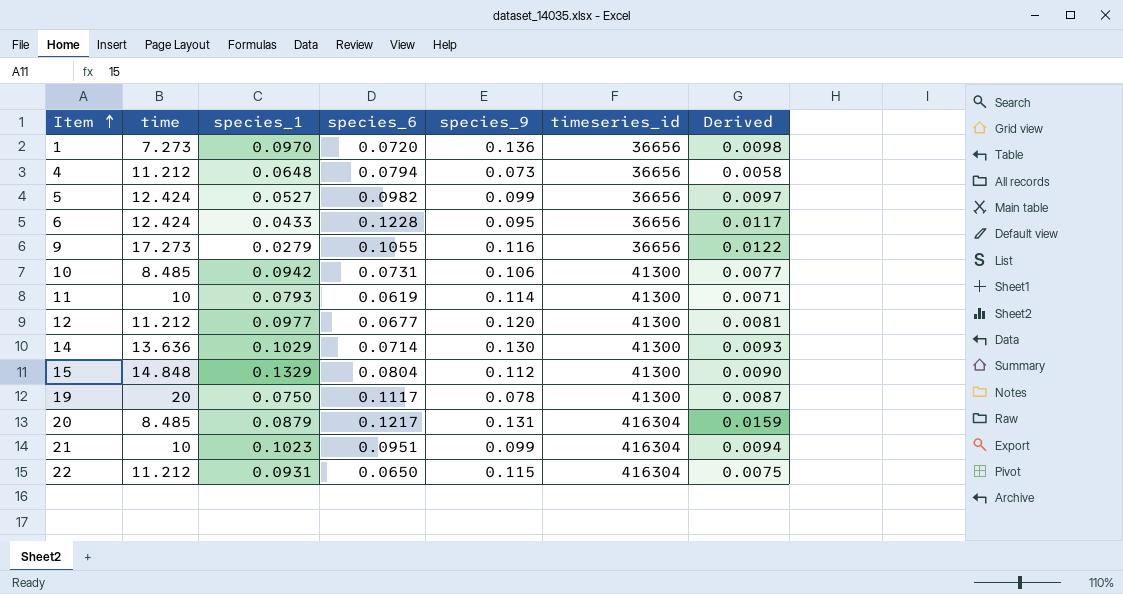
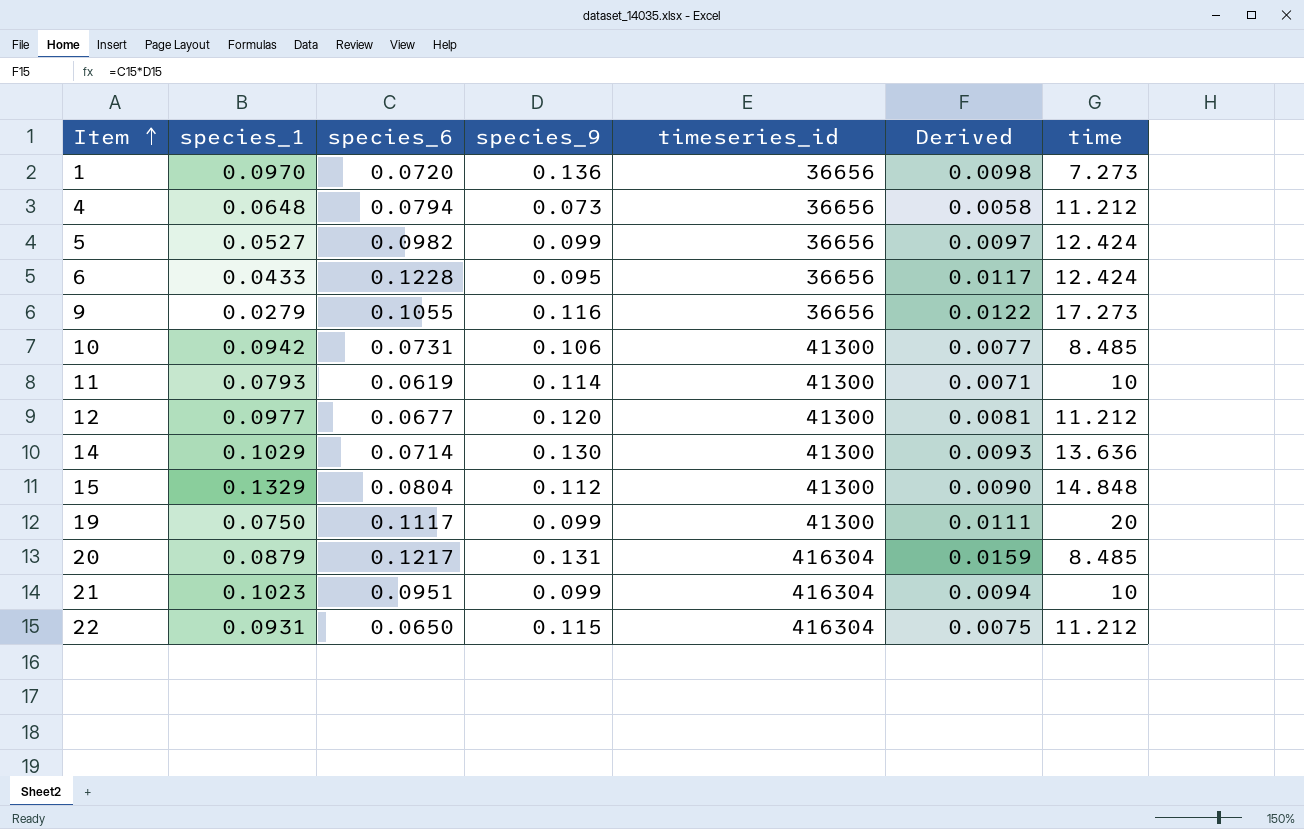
column time | position: 2 -> 7
19 | species_9: 0.078 -> 0.099
19 | Derived: 0.0087 -> 0.0111

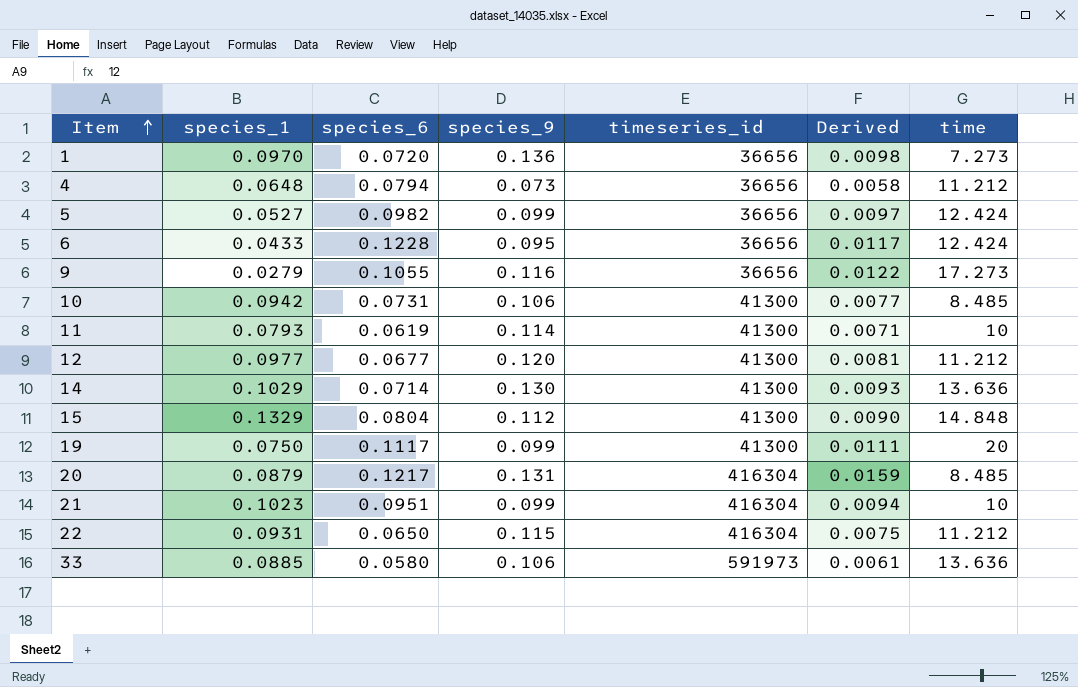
row 33: none -> 0.0885 | 0.0580 | 0.106 | 591973 | 0.0061 | 13.636

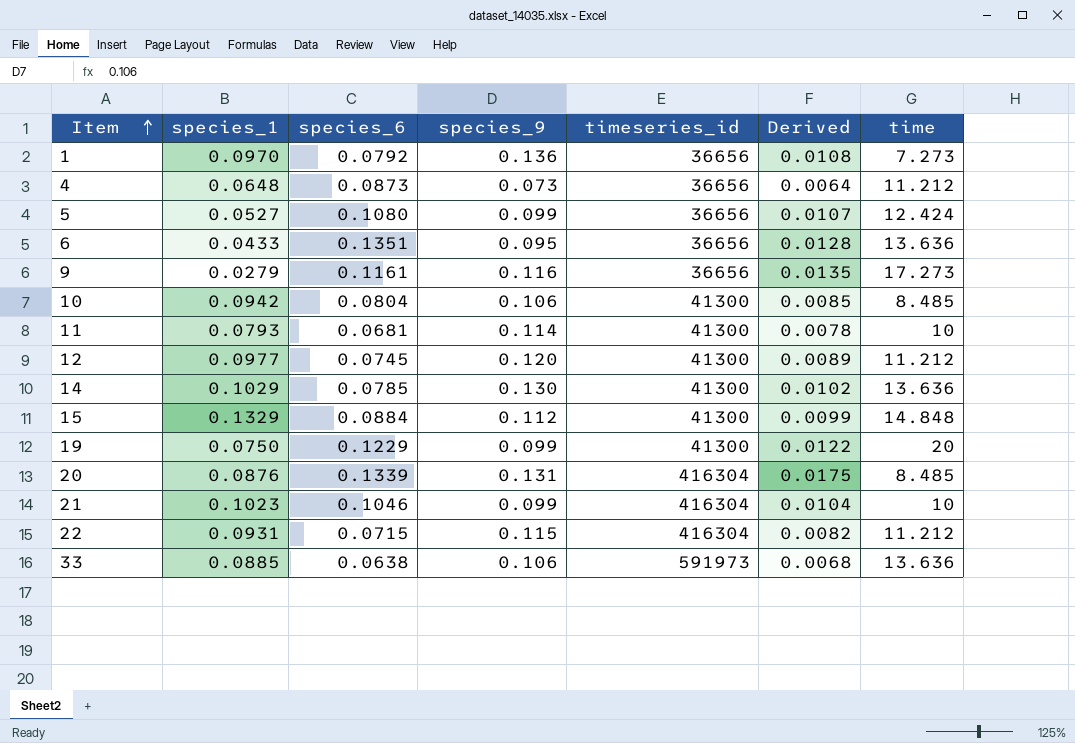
1 | species_6: 0.0720 -> 0.0792
1 | Derived: 0.0098 -> 0.0108
4 | species_6: 0.0794 -> 0.0873
4 | Derived: 0.0058 -> 0.0064
5 | species_6: 0.0982 -> 0.1080
5 | Derived: 0.0097 -> 0.0107
6 | species_6: 0.1228 -> 0.1351
6 | Derived: 0.0117 -> 0.0128
6 | time: 12.424 -> 13.636
9 | species_6: 0.1055 -> 0.1161
9 | Derived: 0.0122 -> 0.0135
10 | species_6: 0.0731 -> 0.0804
10 | Derived: 0.0077 -> 0.0085
11 | species_6: 0.0619 -> 0.0681
11 | Derived: 0.0071 -> 0.0078
12 | species_6: 0.0677 -> 0.0745
12 | Derived: 0.0081 -> 0.0089
14 | species_6: 0.0714 -> 0.0785
14 | Derived: 0.0093 -> 0.0102
15 | species_6: 0.0804 -> 0.0884
15 | Derived: 0.0090 -> 0.0099
19 | species_6: 0.1117 -> 0.1229
19 | Derived: 0.0111 -> 0.0122
20 | species_1: 0.0879 -> 0.0876
20 | species_6: 0.1217 -> 0.1339
20 | Derived: 0.0159 -> 0.0175
21 | species_6: 0.0951 -> 0.1046
21 | Derived: 0.0094 -> 0.0104
22 | species_6: 0.0650 -> 0.0715
22 | Derived: 0.0075 -> 0.0082
33 | species_6: 0.0580 -> 0.0638
33 | Derived: 0.0061 -> 0.0068

